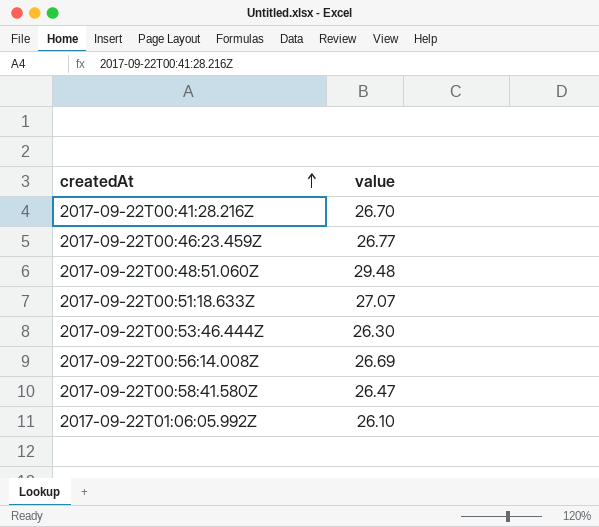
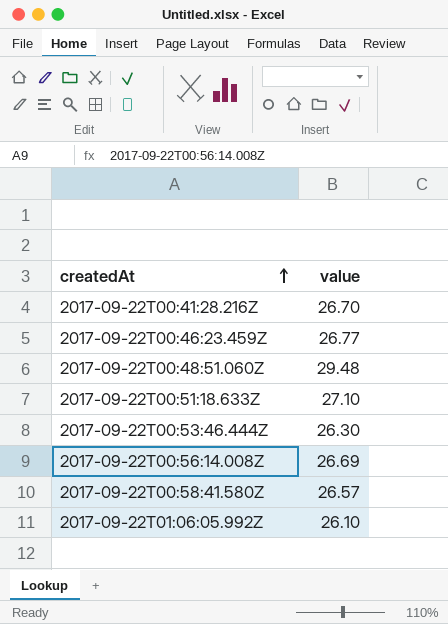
2017-09-22T00:51:18.633Z | value: 27.07 -> 27.10
2017-09-22T00:58:41.580Z | value: 26.47 -> 26.57

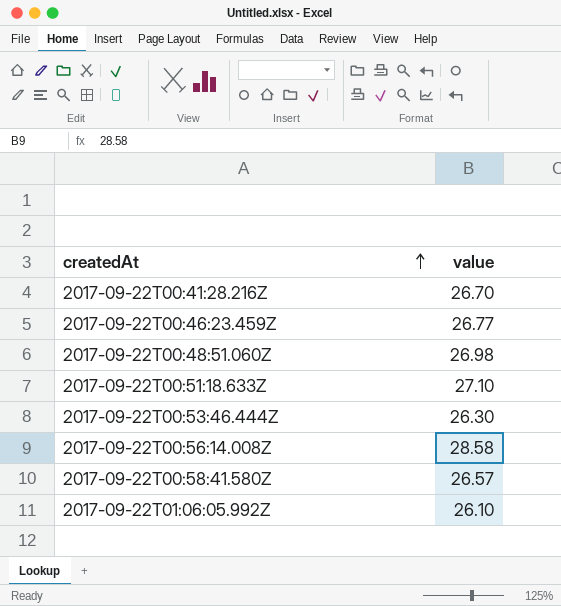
2017-09-22T00:48:51.060Z | value: 29.48 -> 26.98
2017-09-22T00:56:14.008Z | value: 26.69 -> 28.58

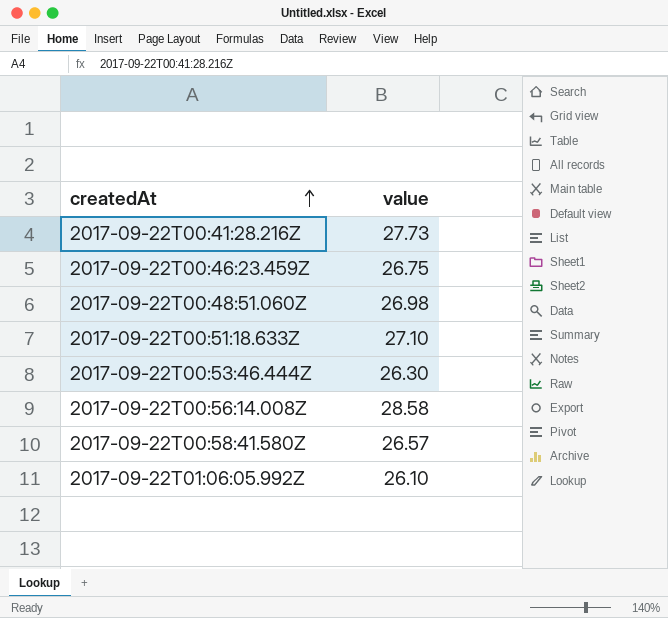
2017-09-22T00:41:28.216Z | value: 26.70 -> 27.73
2017-09-22T00:46:23.459Z | value: 26.77 -> 26.75

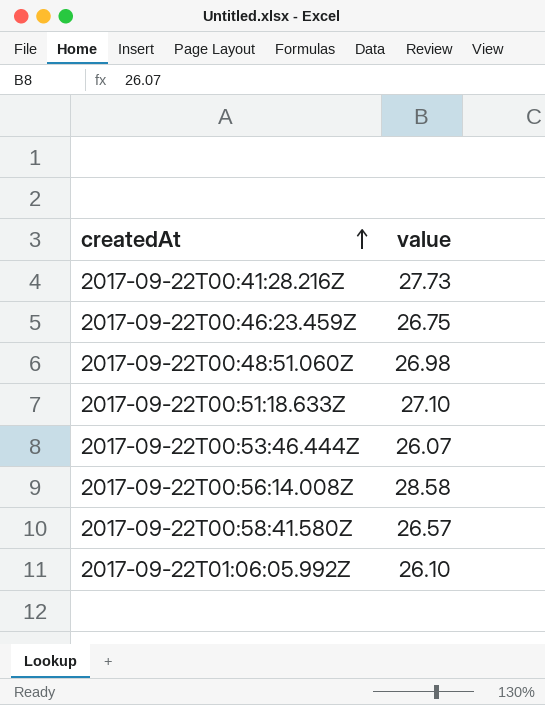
2017-09-22T00:53:46.444Z | value: 26.30 -> 26.07

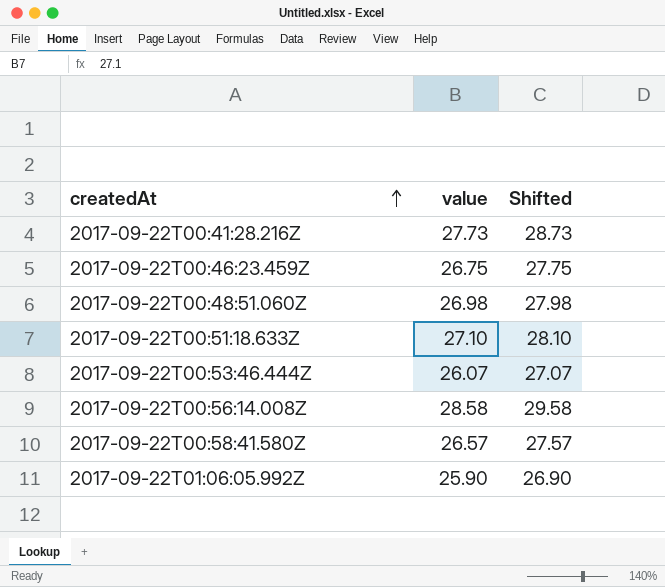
column Shifted | formula: none -> [value] + 1
2017-09-22T01:06:05.992Z | value: 26.10 -> 25.90

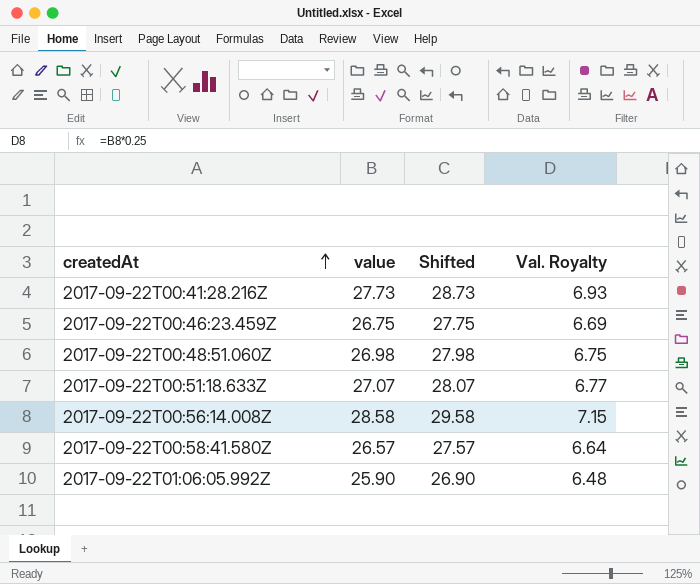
column Val. Royalty | formula: none -> [value] * 0.25
row 2017-09-22T00:53:46.444Z: 26.07 | 27.07 -> none
2017-09-22T00:51:18.633Z | value: 27.10 -> 27.07
2017-09-22T00:51:18.633Z | Shifted: 28.10 -> 28.07

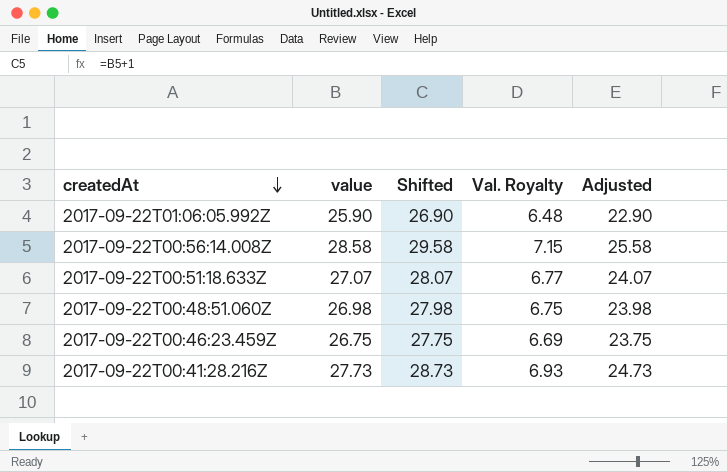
row order: createdAt ascending -> createdAt descending
column Adjusted | formula: none -> [value] - 3
row 2017-09-22T00:58:41.580Z: 26.57 | 27.57 | 6.64 -> none

